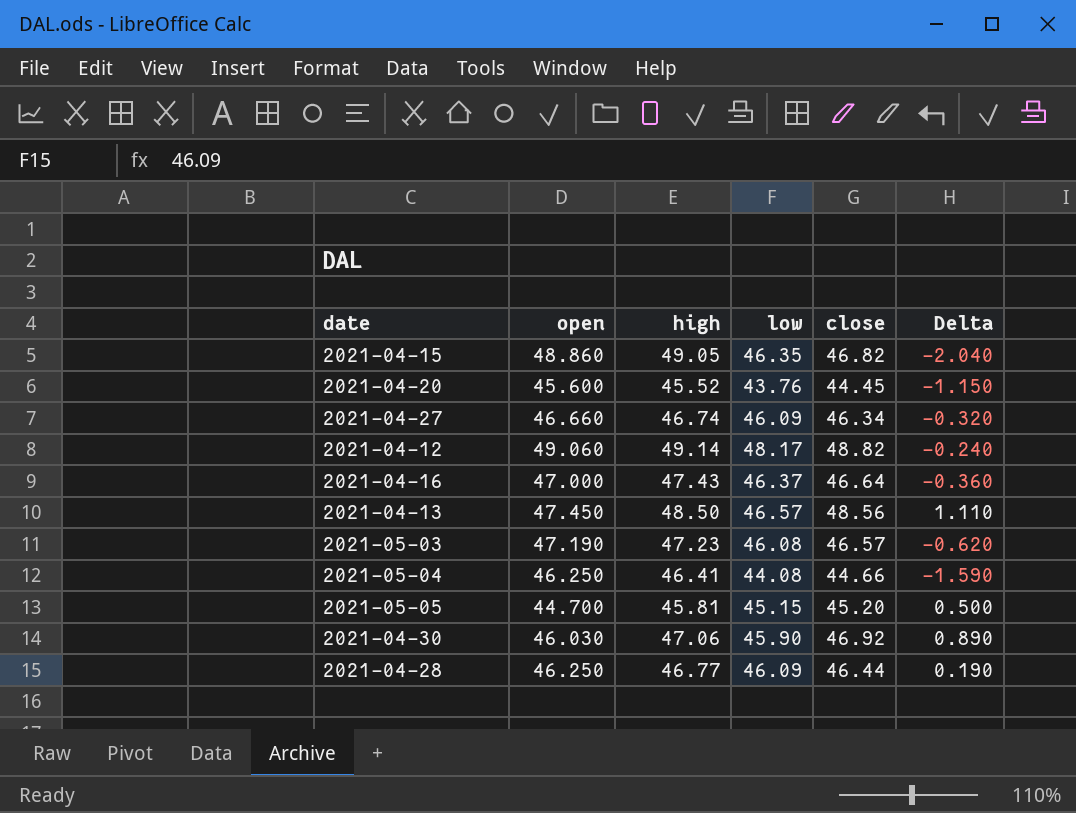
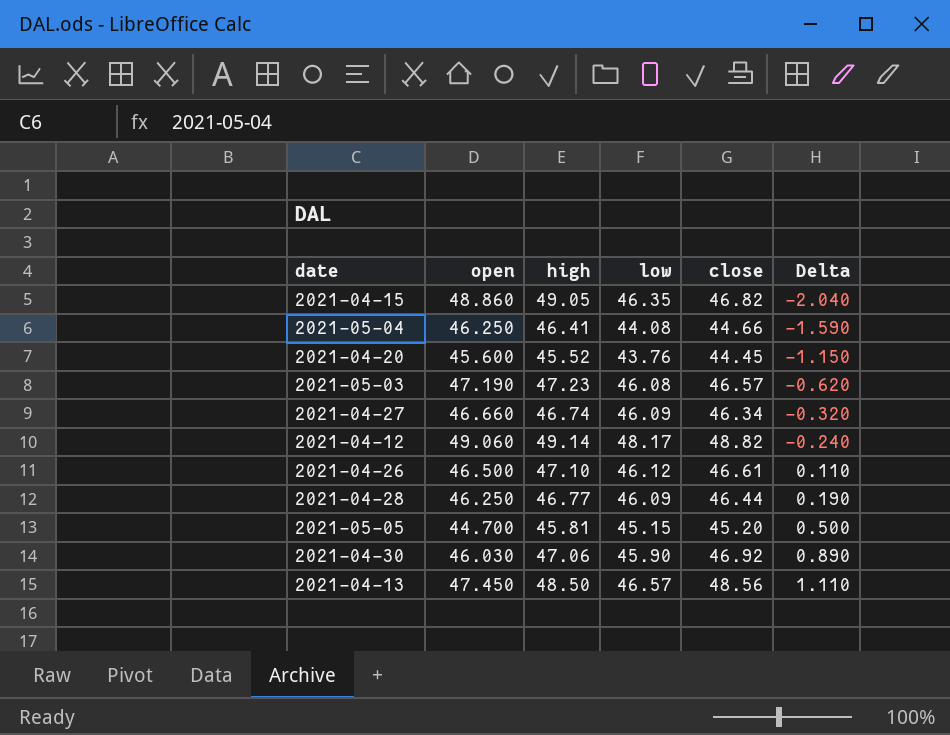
row order: none -> Delta ascending
row 2021-04-16: 47.000 | 47.43 | 46.37 | 46.64 | -0.360 -> none
row 2021-04-26: none -> 46.500 | 47.10 | 46.12 | 46.61 | 0.110

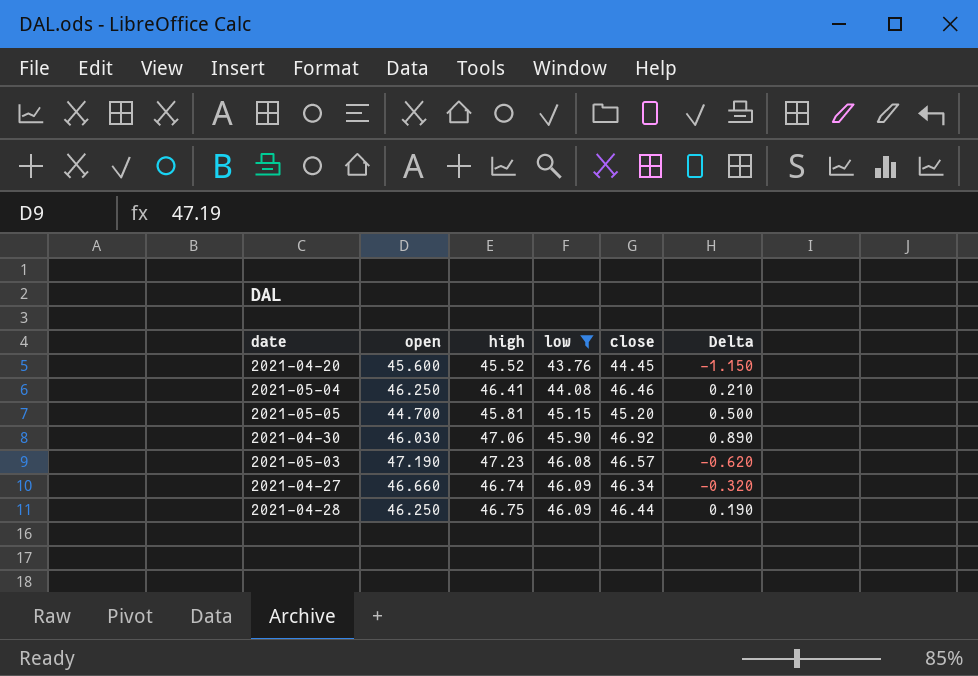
filter: none -> low <= 46.09
row order: Delta ascending -> low ascending
2021-05-04 | close: 44.66 -> 46.46
2021-05-04 | Delta: -1.590 -> 0.210
2021-04-28 | high: 46.77 -> 46.75

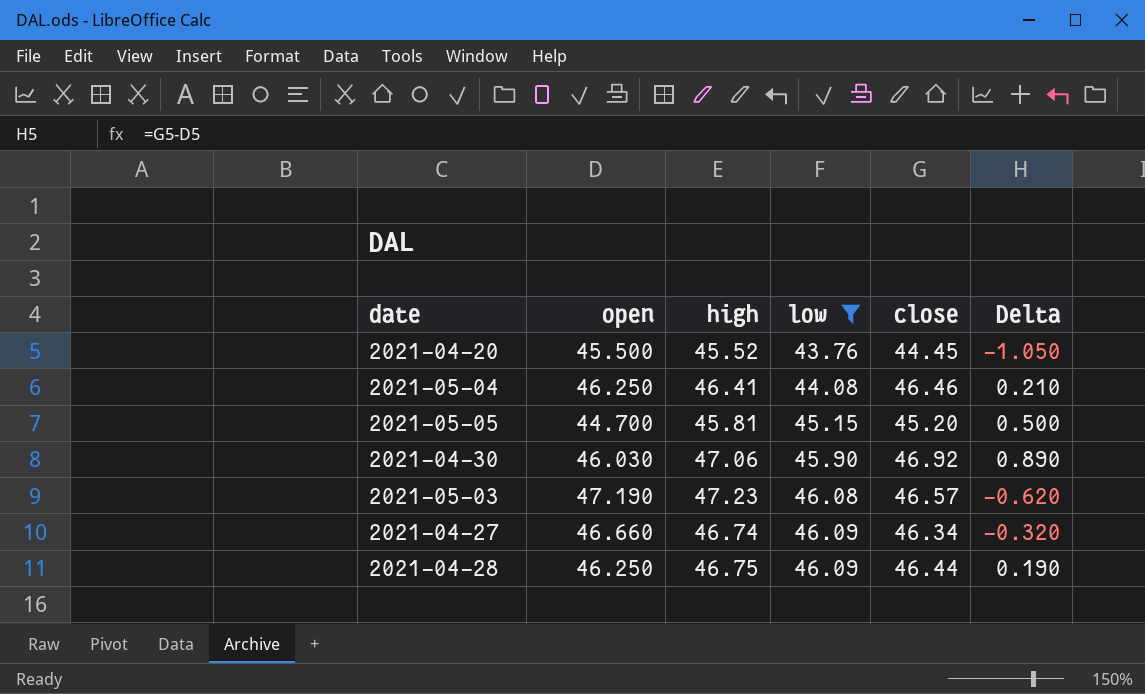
2021-04-20 | open: 45.600 -> 45.500
2021-04-20 | Delta: -1.150 -> -1.050

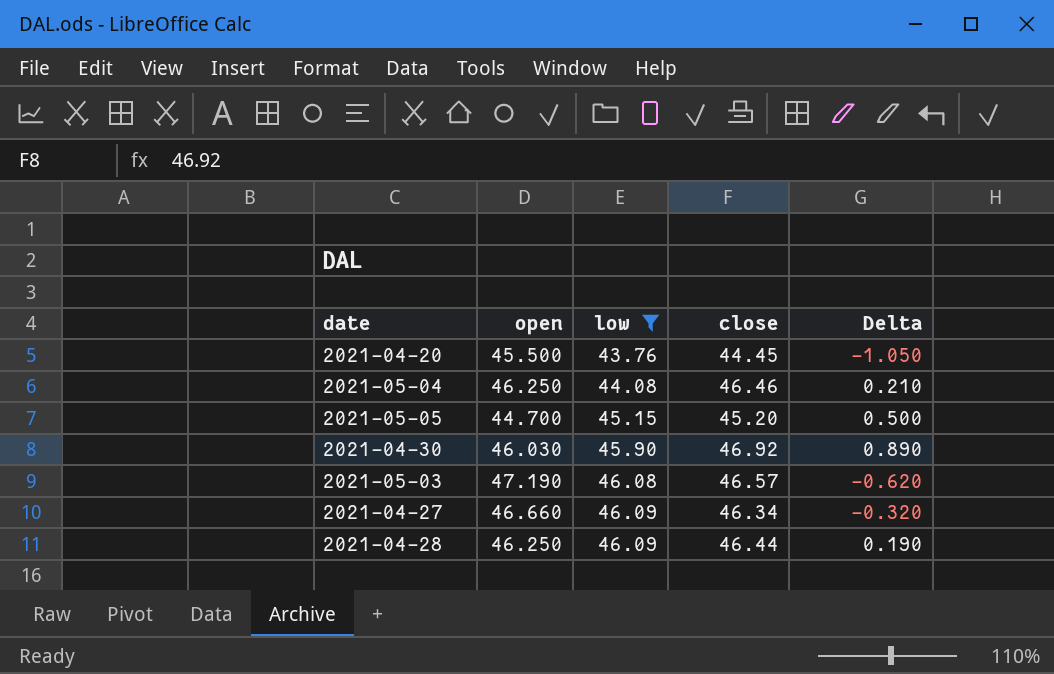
column high | position: 3 -> none

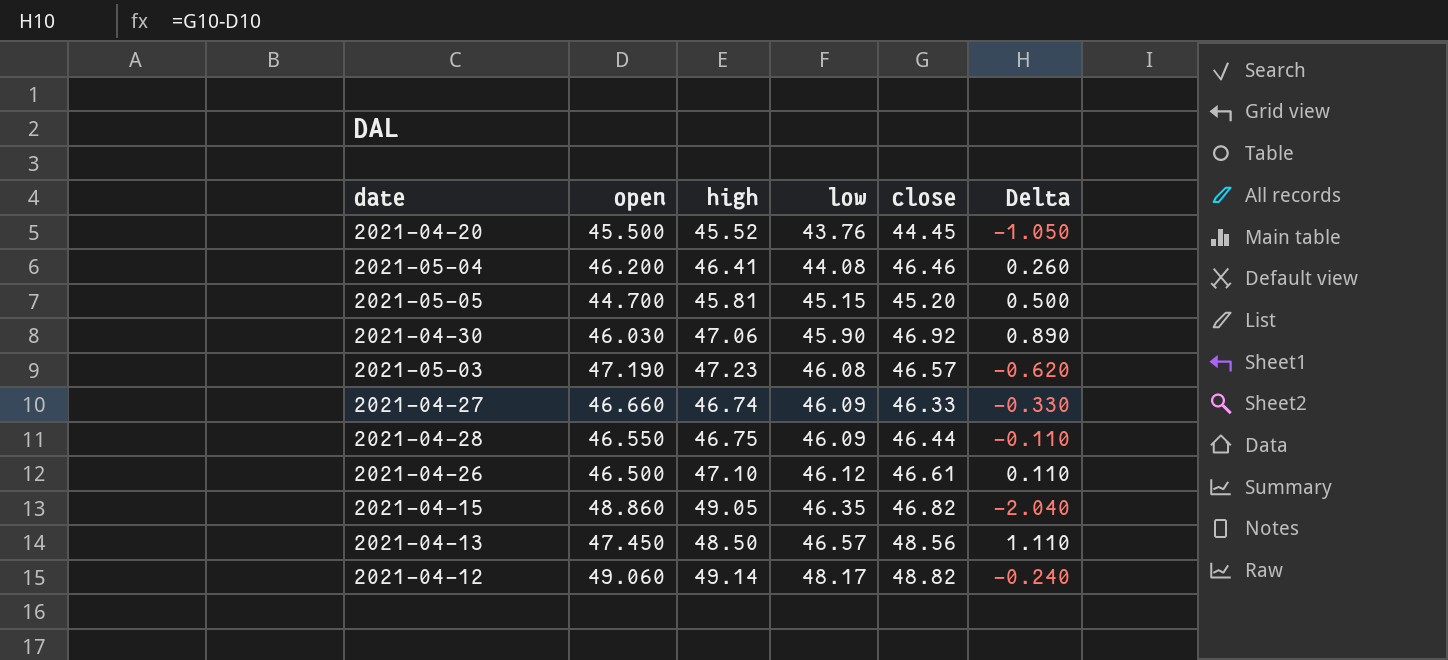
filter: low <= 46.09 -> none
column high | position: none -> 3
2021-05-04 | open: 46.250 -> 46.200
2021-05-04 | Delta: 0.210 -> 0.260
2021-04-27 | close: 46.34 -> 46.33
2021-04-27 | Delta: -0.320 -> -0.330
2021-04-28 | open: 46.250 -> 46.550
2021-04-28 | Delta: 0.190 -> -0.110

